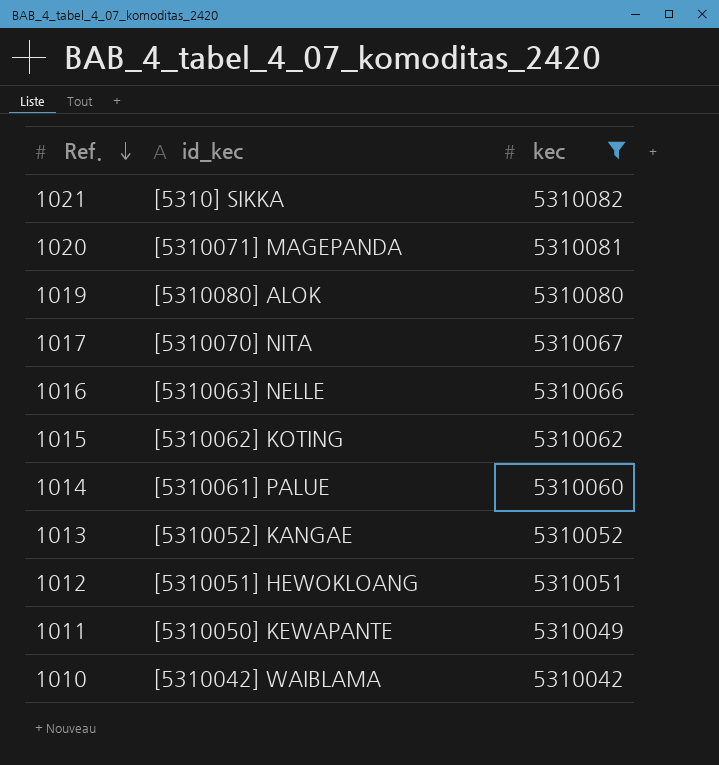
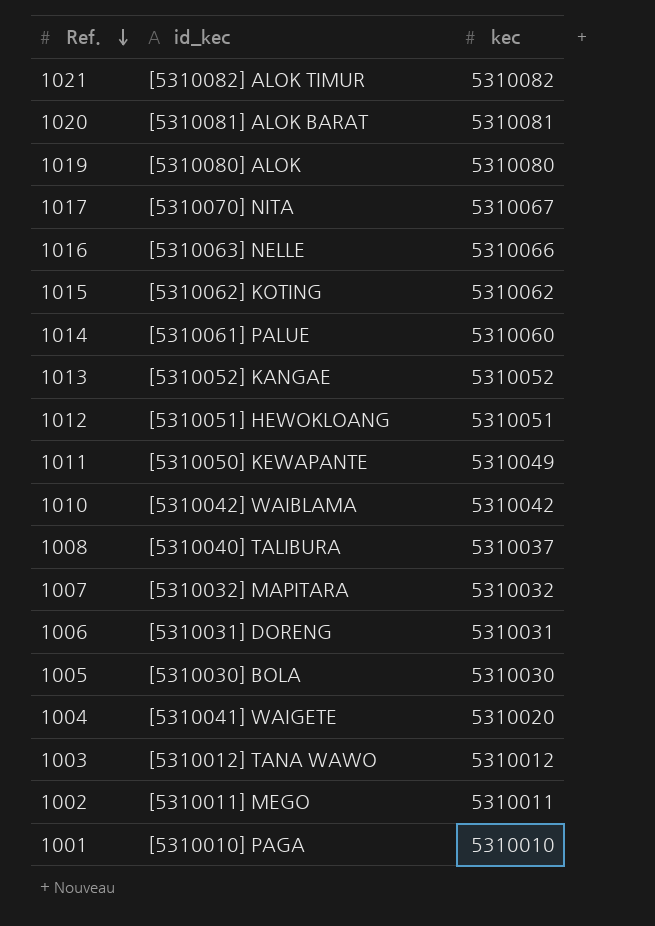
filter: kec >= 5310042 -> none
1021 | id_kec: [5310] SIKKA -> [5310082] ALOK TIMUR
1020 | id_kec: [5310071] MAGEPANDA -> [5310081] ALOK BARAT

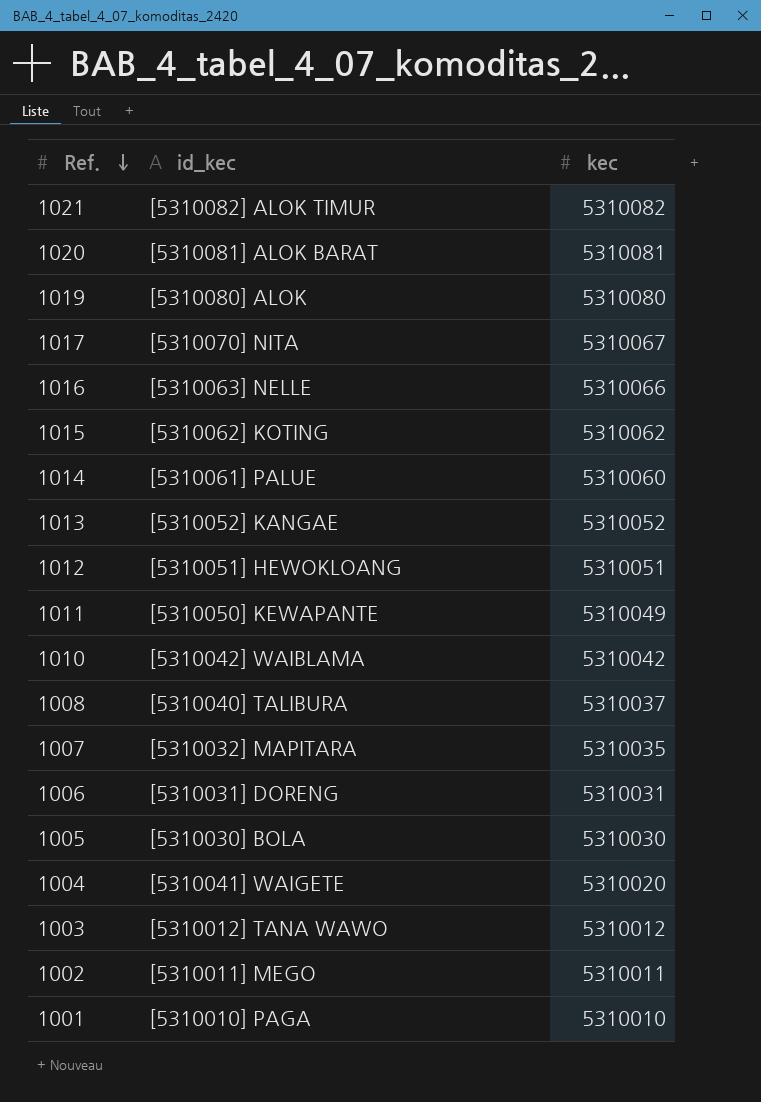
1007 | kec: 5310032 -> 5310035

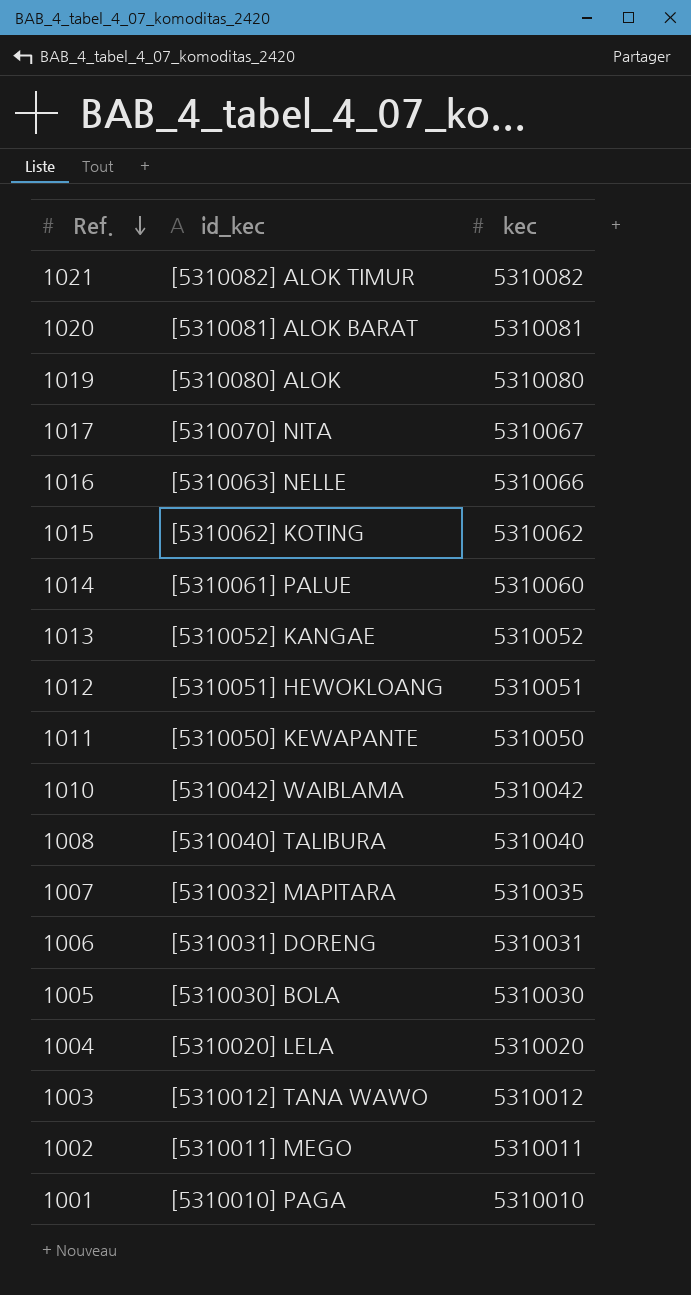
1011 | kec: 5310049 -> 5310050
1008 | kec: 5310037 -> 5310040
1004 | id_kec: [5310041] WAIGETE -> [5310020] LELA

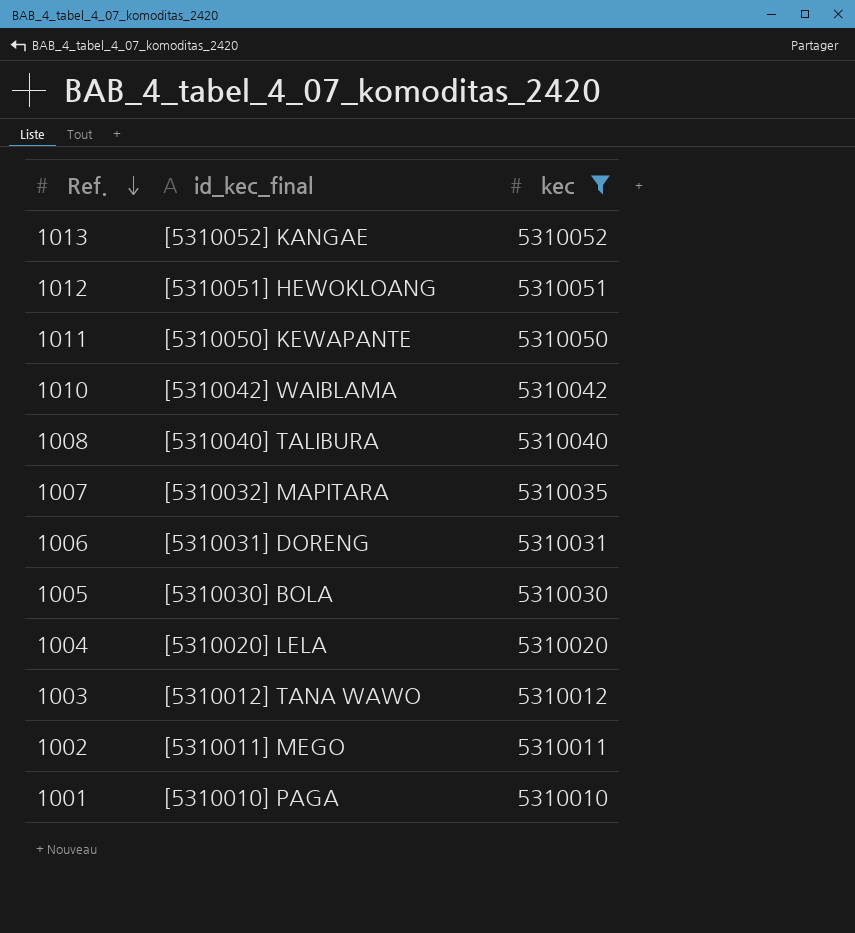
filter: none -> kec <= 5310052
column name: id_kec -> id_kec_final

